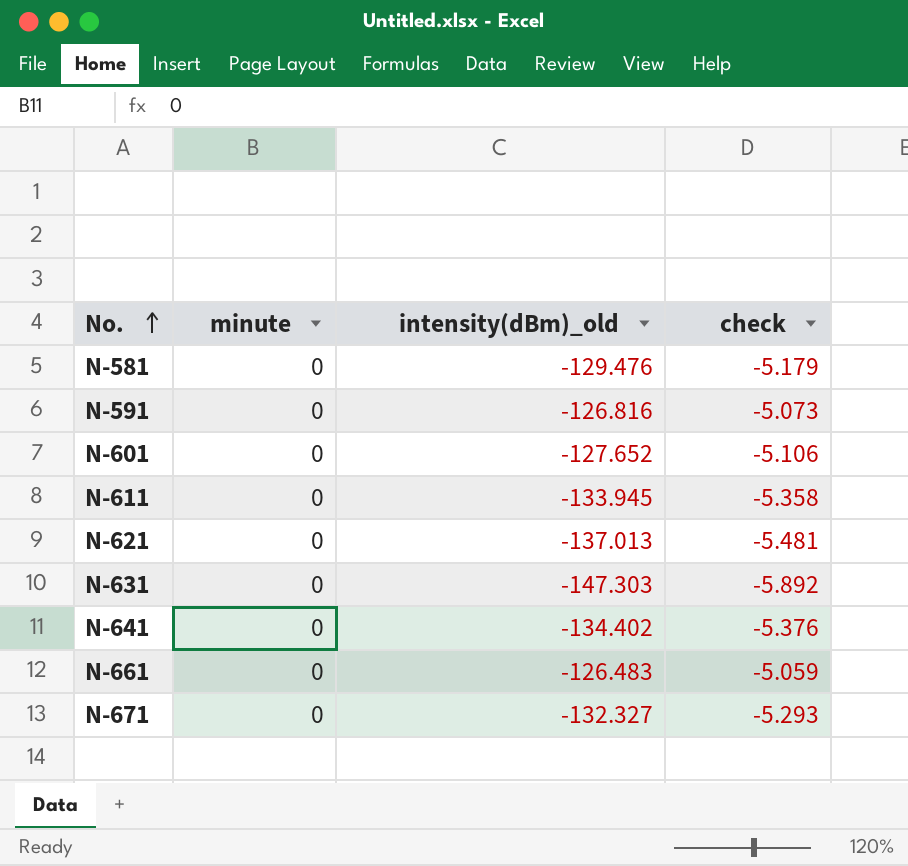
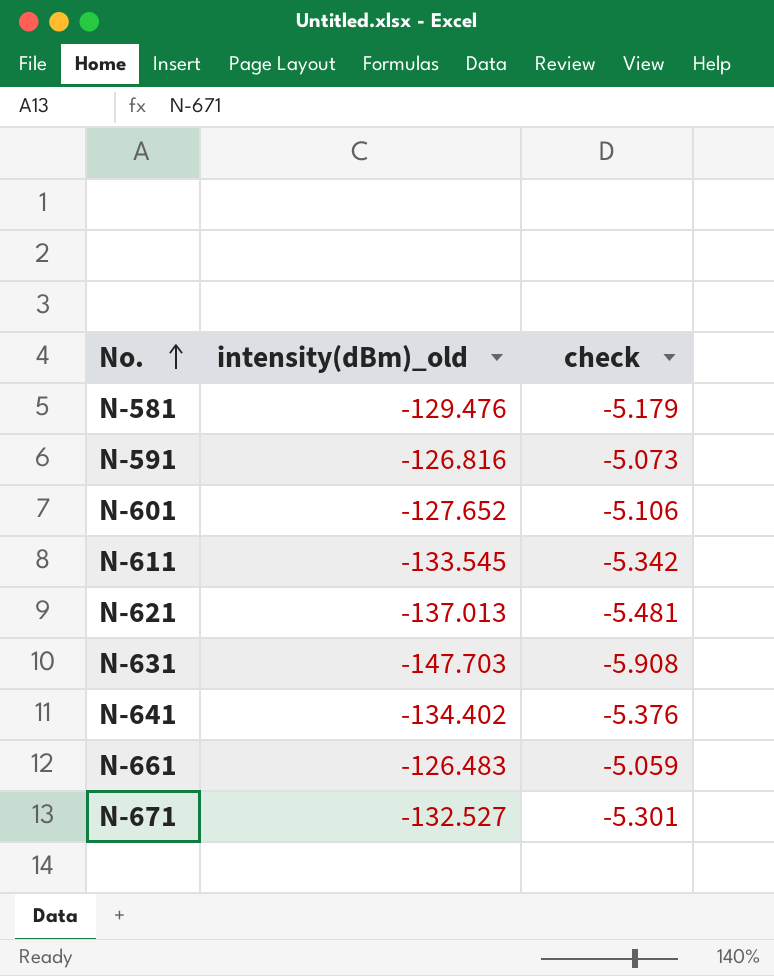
column minute | position: 2 -> none
N-611 | intensity(dBm)_old: -133.945 -> -133.545
N-611 | check: -5.358 -> -5.342
N-631 | intensity(dBm)_old: -147.303 -> -147.703
N-631 | check: -5.892 -> -5.908
N-671 | intensity(dBm)_old: -132.327 -> -132.527
N-671 | check: -5.293 -> -5.301

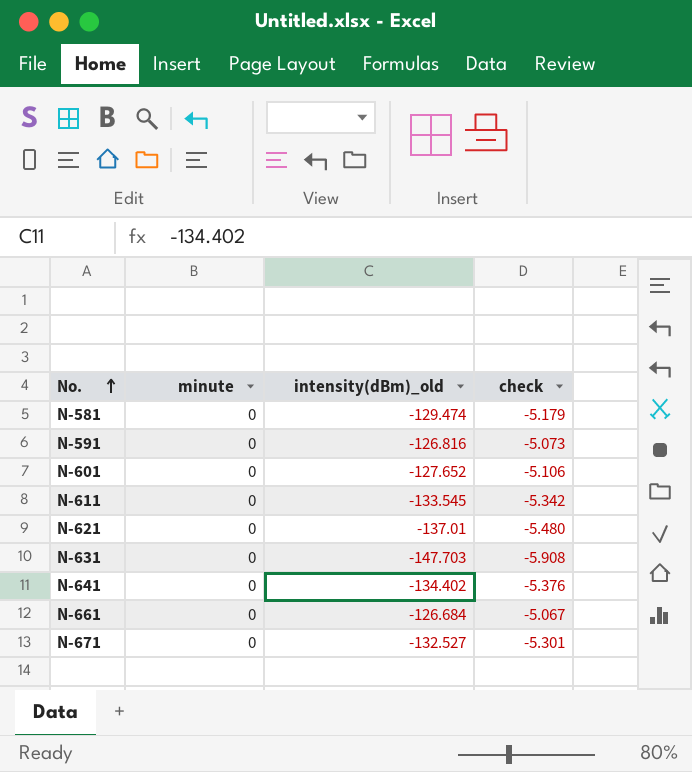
column minute | position: none -> 2
N-581 | intensity(dBm)_old: -129.476 -> -129.474
N-621 | intensity(dBm)_old: -137.013 -> -137.01
N-621 | check: -5.481 -> -5.480
N-661 | intensity(dBm)_old: -126.483 -> -126.684
N-661 | check: -5.059 -> -5.067

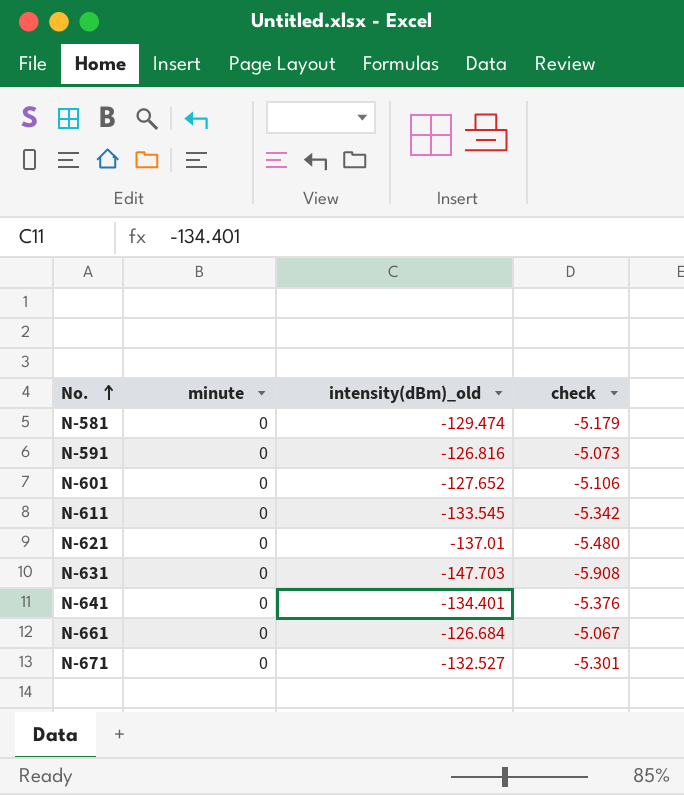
N-641 | intensity(dBm)_old: -134.402 -> -134.401

